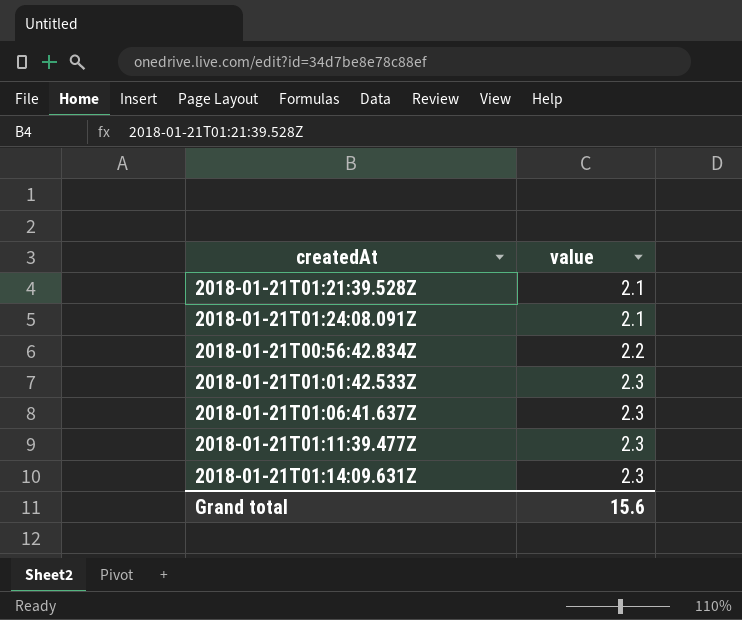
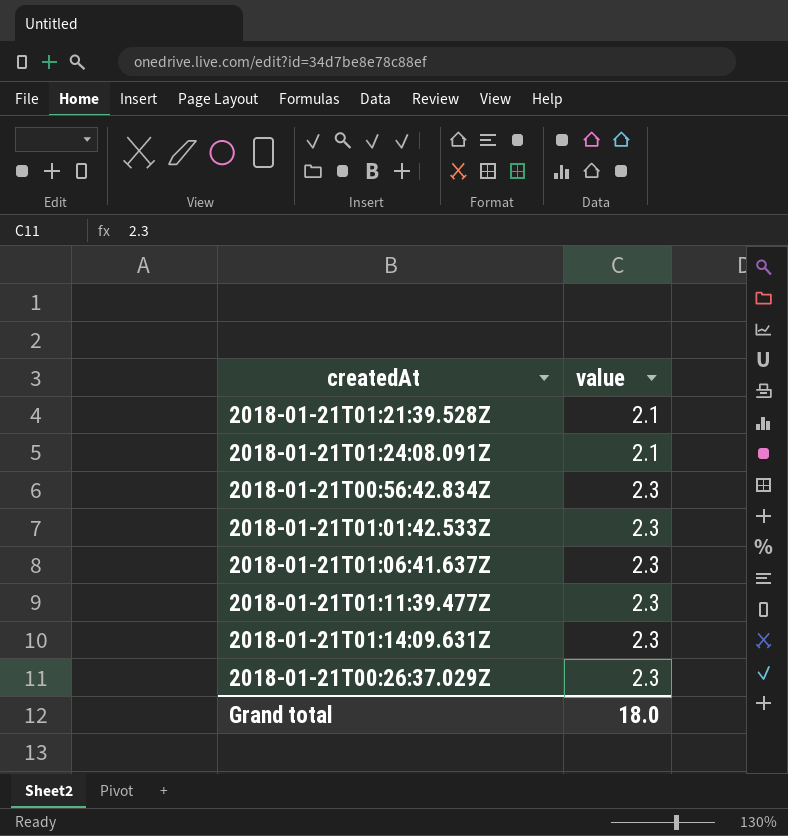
2018-01-21T00:56:42.834Z | value: 2.2 -> 2.3
row 2018-01-21T00:26:37.029Z: none -> 2.3
Grand total | value: 15.6 -> 18.0

